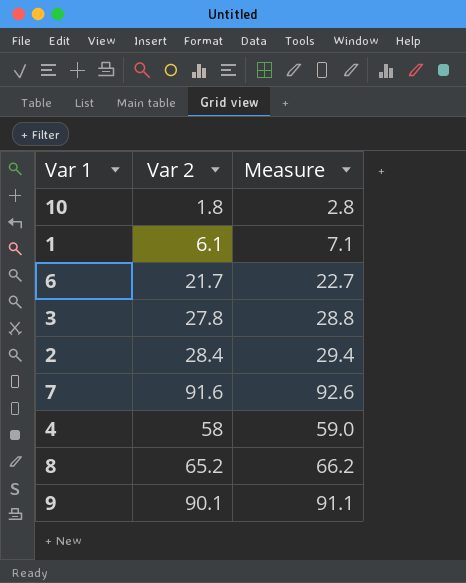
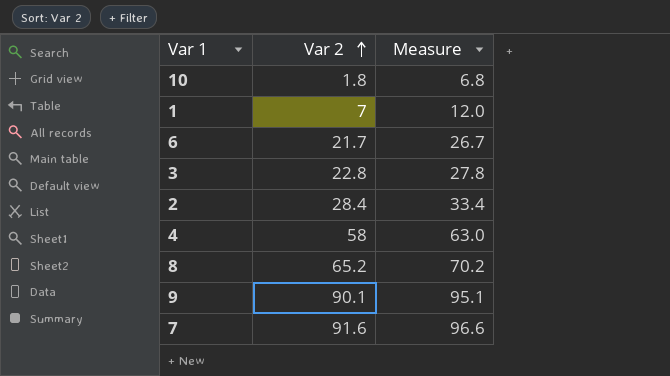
row order: none -> Var 2 ascending
column Measure | formula: [Var 2] + 1 -> [Var 2] + 5
1 | Var 2: 6.1 -> 7
3 | Var 2: 27.8 -> 22.8

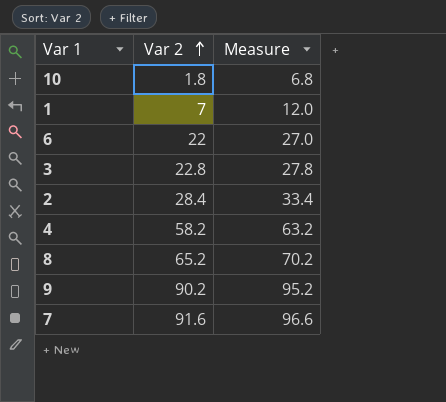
6 | Var 2: 21.7 -> 22
6 | Measure: 26.7 -> 27.0
4 | Var 2: 58 -> 58.2
4 | Measure: 63.0 -> 63.2
9 | Var 2: 90.1 -> 90.2
9 | Measure: 95.1 -> 95.2

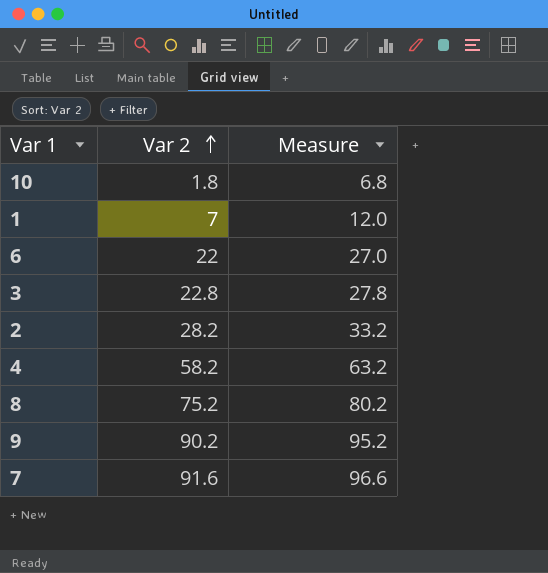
2 | Var 2: 28.4 -> 28.2
2 | Measure: 33.4 -> 33.2
8 | Var 2: 65.2 -> 75.2
8 | Measure: 70.2 -> 80.2

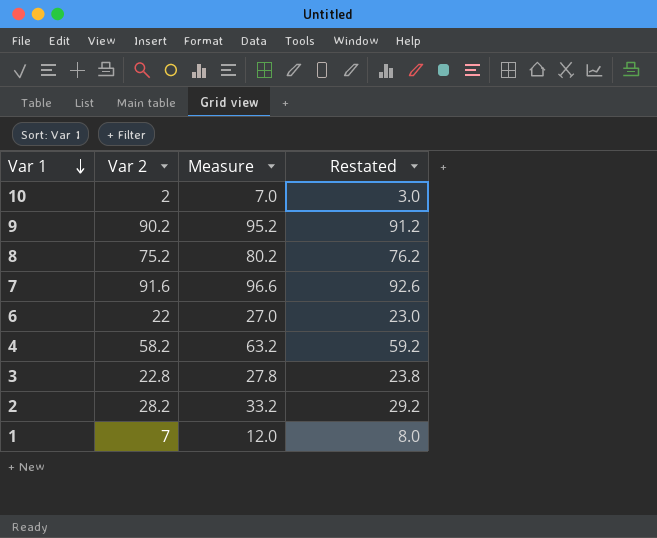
row order: Var 2 ascending -> Var 1 descending
column Restated | formula: none -> [Var 2] + 1
10 | Var 2: 1.8 -> 2
10 | Measure: 6.8 -> 7.0

